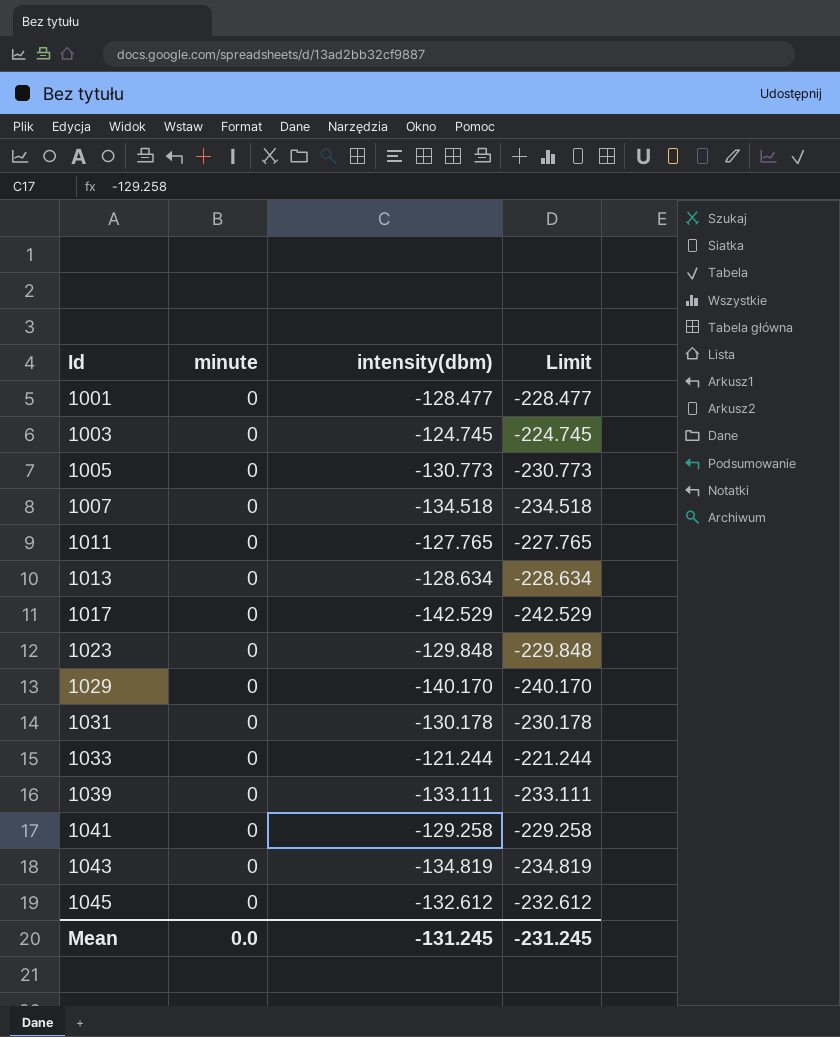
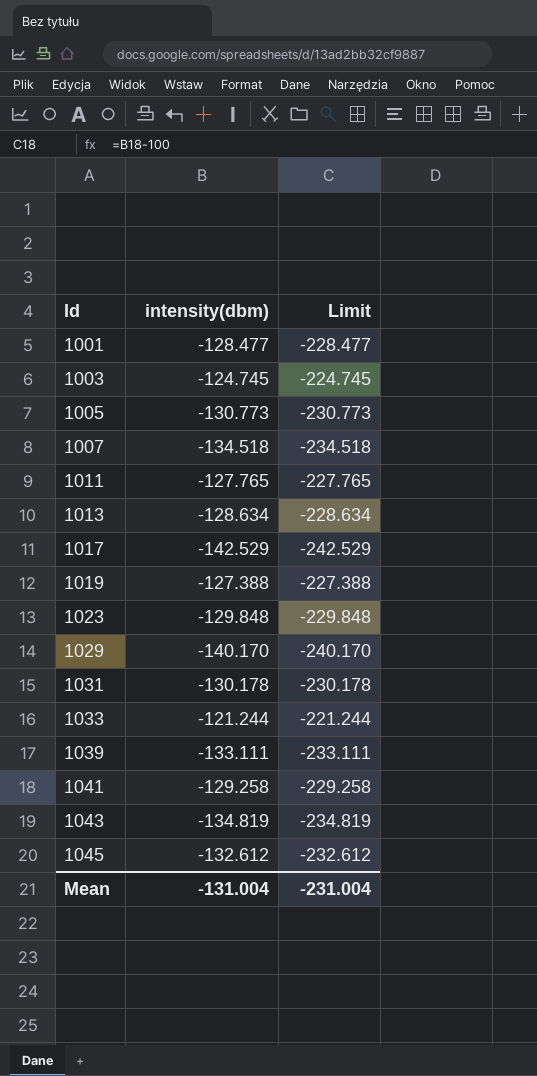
column minute | position: 2 -> none
row 1019: none -> -127.388 | -227.388
Mean | intensity(dbm): -131.245 -> -131.004
Mean | Limit: -231.245 -> -231.004

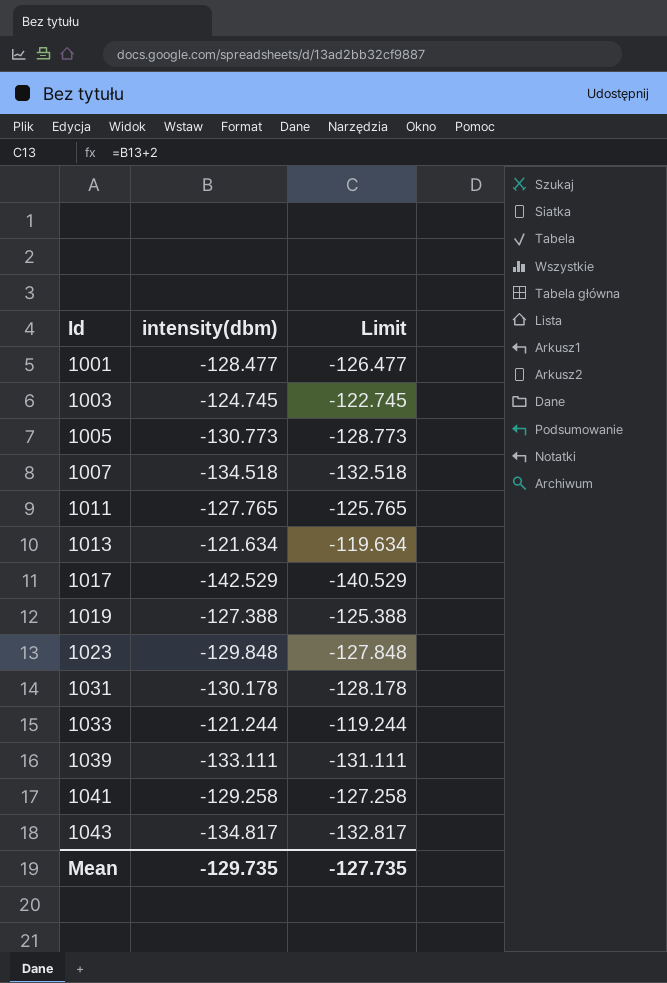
column Limit | formula: [intensity(dbm)] - 100 -> [intensity(dbm)] + 2
row 1029: -140.170 | -240.170 -> none
row 1045: -132.612 | -232.612 -> none
1013 | intensity(dbm): -128.634 -> -121.634
1043 | intensity(dbm): -134.819 -> -134.817
Mean | intensity(dbm): -131.004 -> -129.735
Mean | Limit: -231.004 -> -127.735

